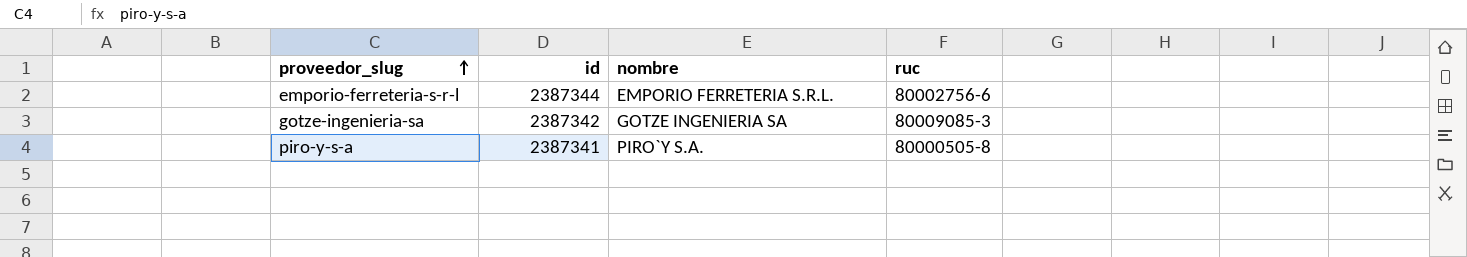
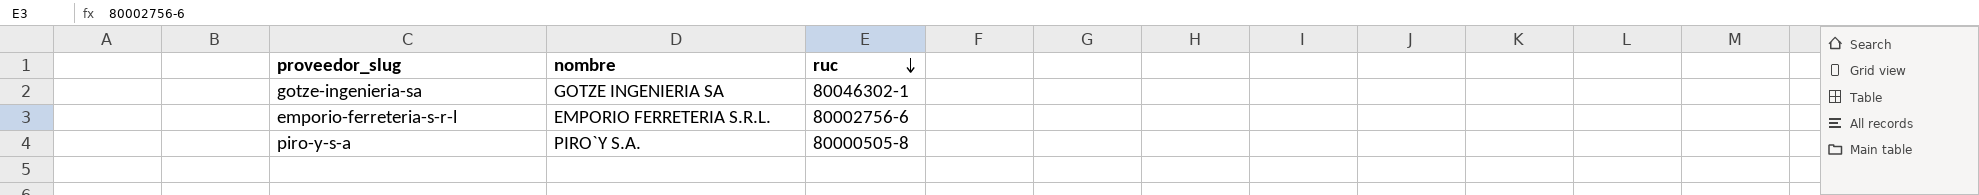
row order: proveedor_slug ascending -> ruc descending
column id | position: 2 -> none
gotze-ingenieria-sa | ruc: 80009085-3 -> 80046302-1

